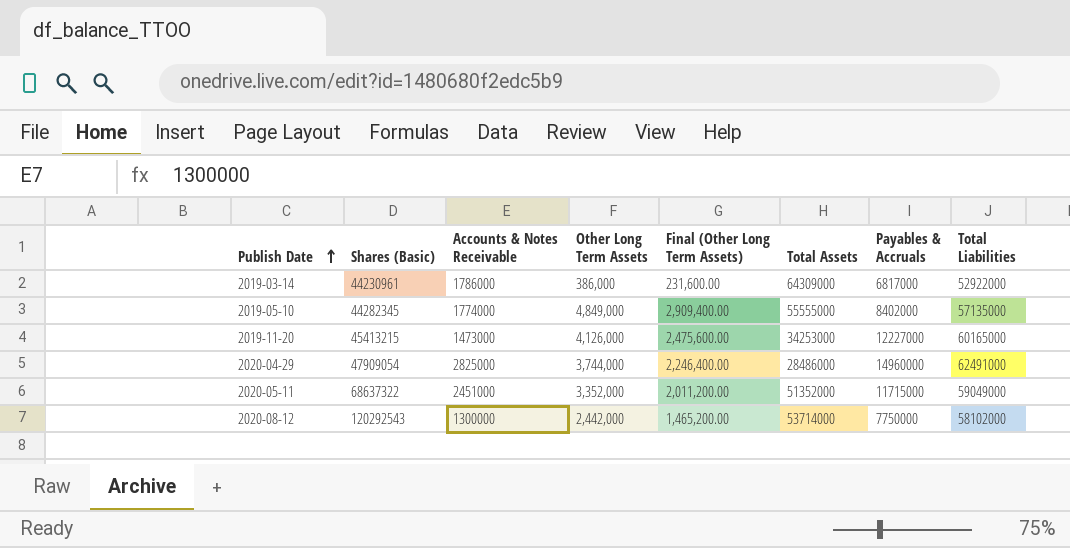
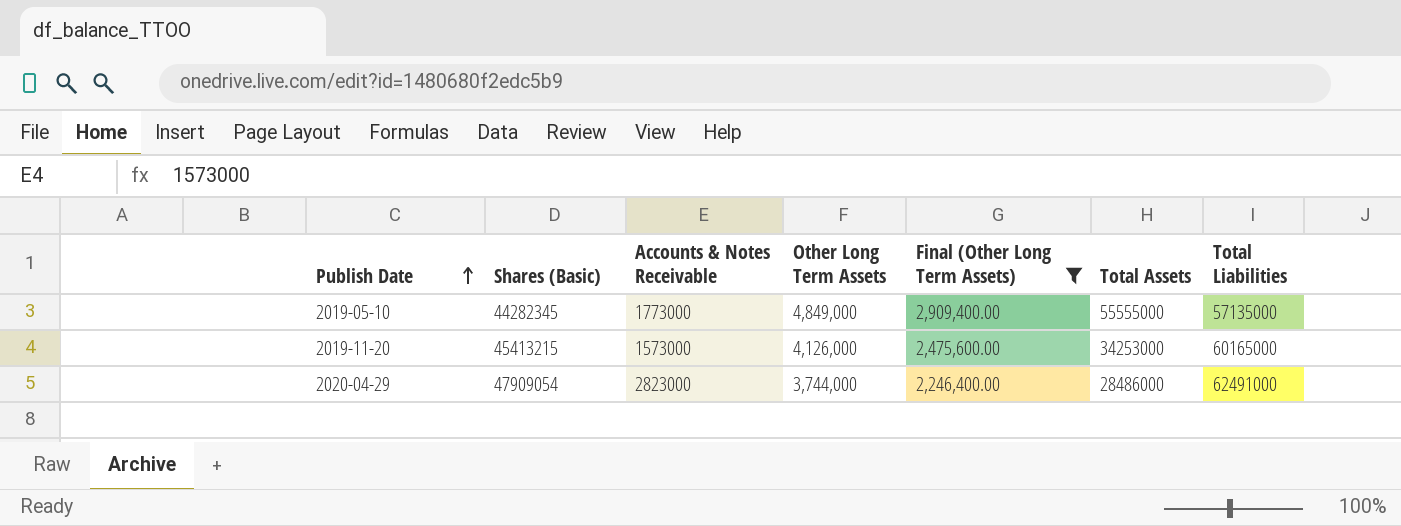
filter: none -> Final (Other Long Term Assets) >= 2,246,400.00
column Payables & Accruals | position: 7 -> none
2019-05-10 | Accounts & Notes Receivable: 1774000 -> 1773000
2019-11-20 | Accounts & Notes Receivable: 1473000 -> 1573000
2020-04-29 | Accounts & Notes Receivable: 2825000 -> 2823000

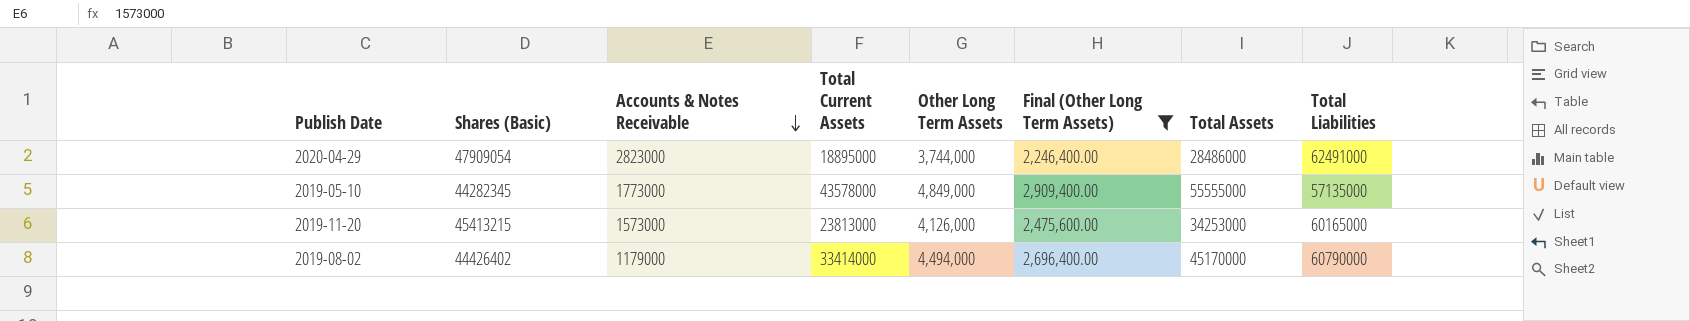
row order: Publish Date ascending -> Accounts & Notes Receivable descending
column Total Current Assets | position: none -> 4
row 2019-08-02: none -> 44426402 | 1179000 | 33414000 | 4,494,000 | 2,696,400.00 | 45170000 | 60790000

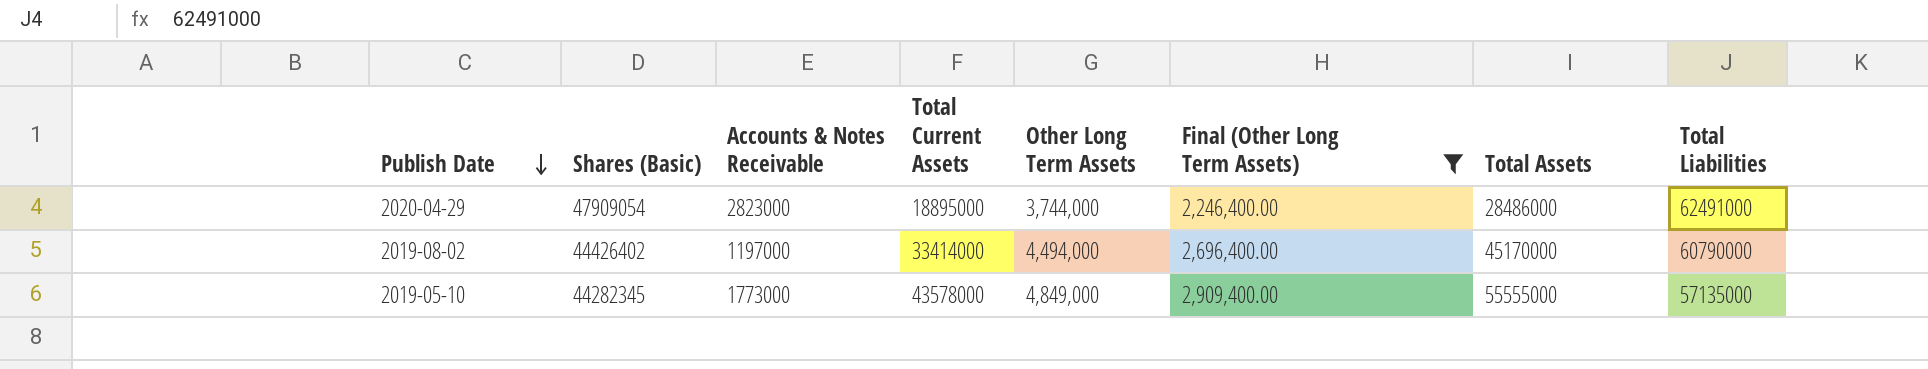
row order: Accounts & Notes Receivable descending -> Publish Date descending
row 2019-11-20: 45413215 | 1573000 | 23813000 | 4,126,000 | 2,475,600.00 | 34253000 | 60165000 -> none
2019-08-02 | Accounts & Notes Receivable: 1179000 -> 1197000

